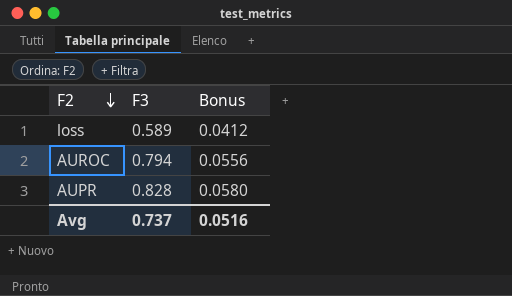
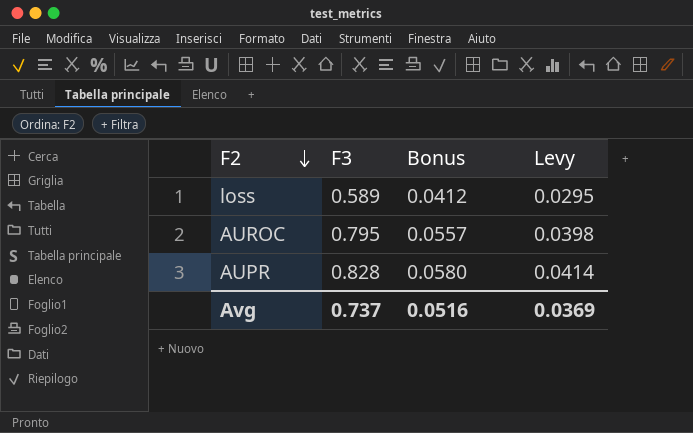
column Levy | formula: none -> [F3] * 0.05
AUROC | F3: 0.794 -> 0.795
AUROC | Bonus: 0.0556 -> 0.0557

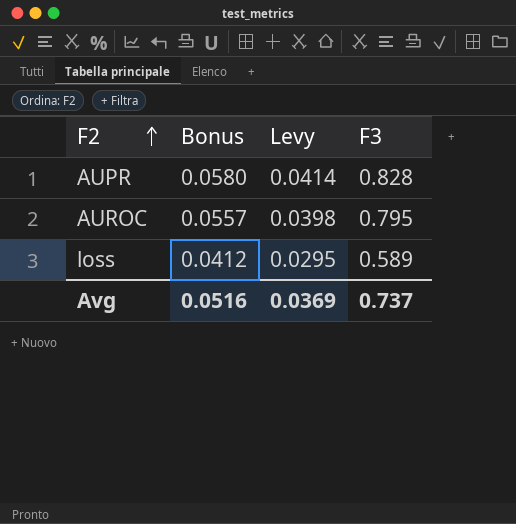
row order: F2 descending -> F2 ascending
column F3 | position: 2 -> 4

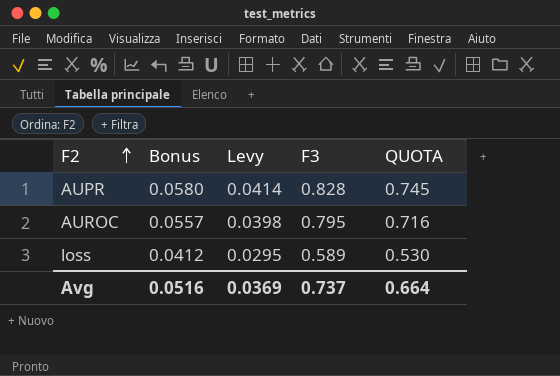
column QUOTA | formula: none -> [F3] * 0.9

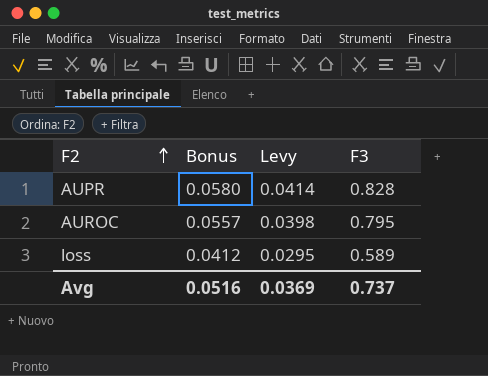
column QUOTA | formula: [F3] * 0.9 -> none

